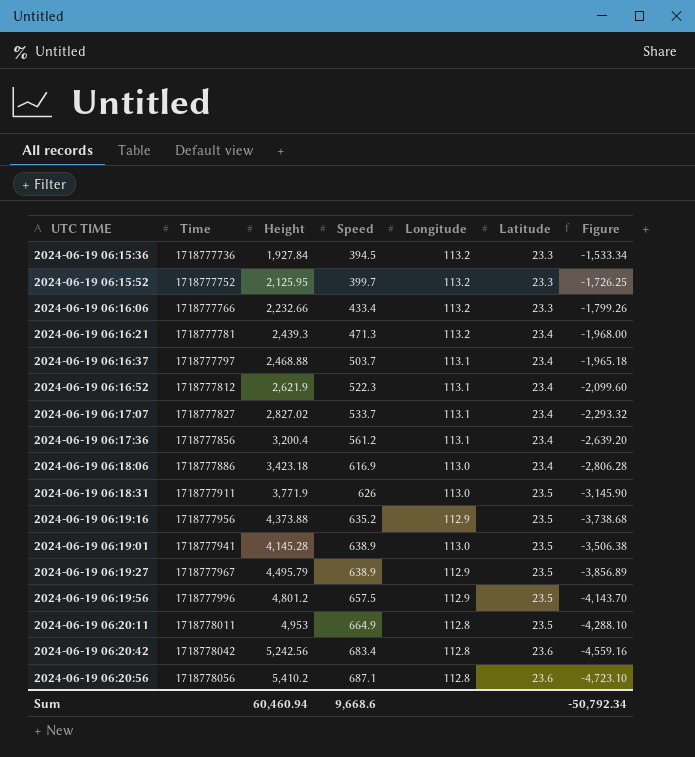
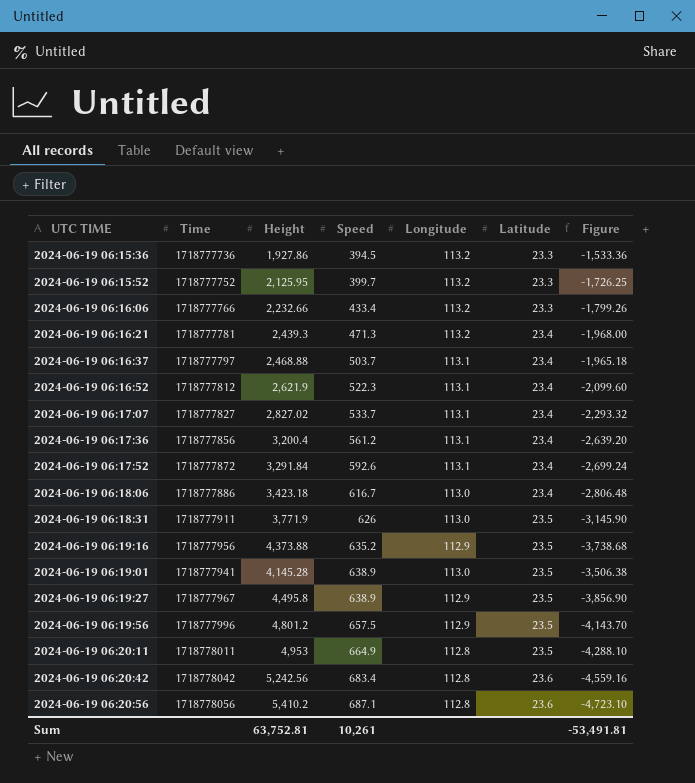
2024-06-19 06:15:36 | Height: 1,927.84 -> 1,927.86
2024-06-19 06:15:36 | Figure: -1,533.34 -> -1,533.36
row 2024-06-19 06:17:52: none -> 1718777872 | 3,291.84 | 592.6 | 113.1 | 23.4 | -2,699.24
2024-06-19 06:18:06 | Speed: 616.9 -> 616.7
2024-06-19 06:18:06 | Figure: -2,806.28 -> -2,806.48
2024-06-19 06:19:27 | Height: 4,495.79 -> 4,495.8
2024-06-19 06:19:27 | Figure: -3,856.89 -> -3,856.90
Sum | Height: 60,460.94 -> 63,752.81
Sum | Speed: 9,668.6 -> 10,261
Sum | Figure: -50,792.34 -> -53,491.81

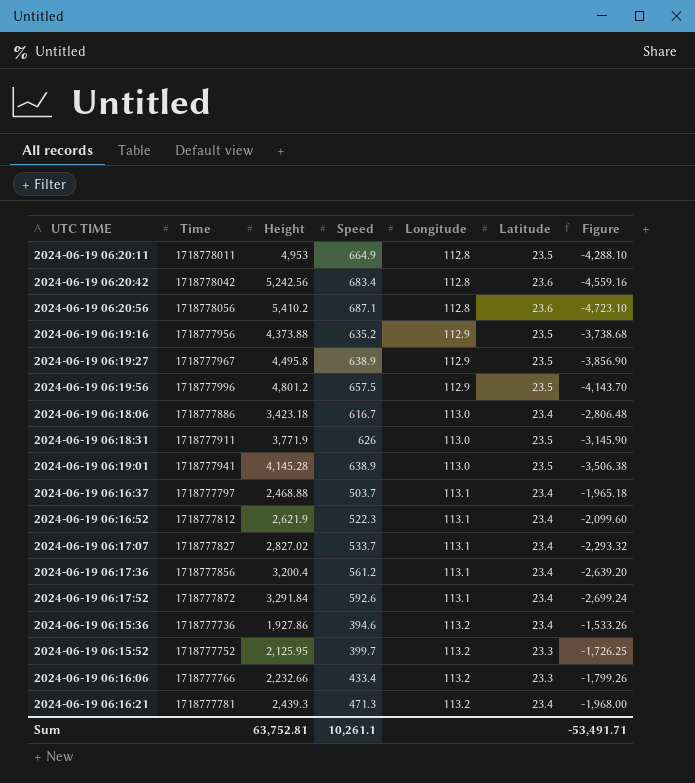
row order: Speed ascending -> Longitude ascending
2024-06-19 06:15:36 | Speed: 394.5 -> 394.6
2024-06-19 06:15:36 | Latitude: 23.3 -> 23.4
2024-06-19 06:15:36 | Figure: -1,533.36 -> -1,533.26
Sum | Speed: 10,261 -> 10,261.1
Sum | Figure: -53,491.81 -> -53,491.71

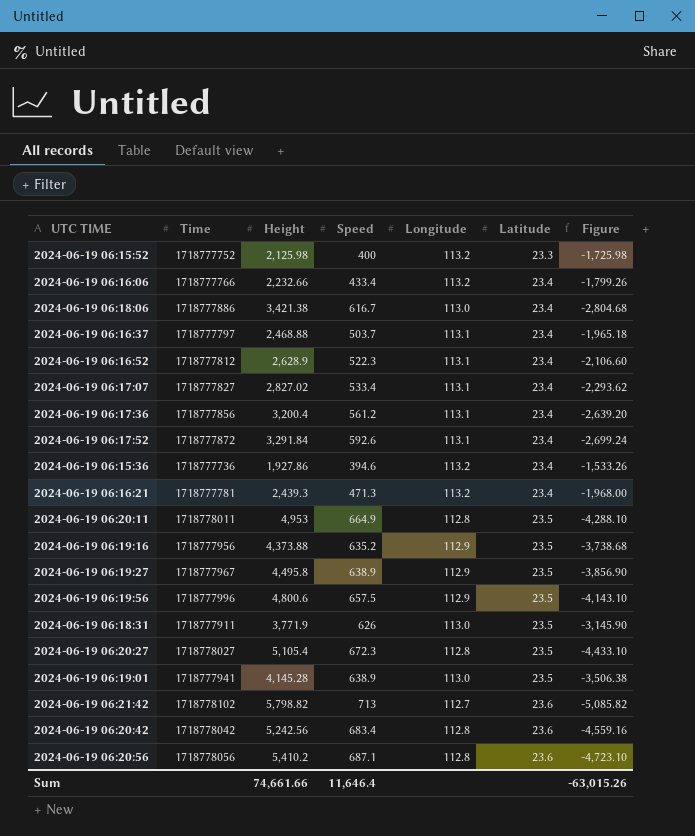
row order: Longitude ascending -> Latitude ascending
2024-06-19 06:15:52 | Height: 2,125.95 -> 2,125.98
2024-06-19 06:15:52 | Speed: 399.7 -> 400
2024-06-19 06:15:52 | Figure: -1,726.25 -> -1,725.98
2024-06-19 06:16:06 | Latitude: 23.3 -> 23.4
2024-06-19 06:18:06 | Height: 3,423.18 -> 3,421.38
2024-06-19 06:18:06 | Figure: -2,806.48 -> -2,804.68
2024-06-19 06:16:52 | Height: 2,621.9 -> 2,628.9
2024-06-19 06:16:52 | Figure: -2,099.60 -> -2,106.60
2024-06-19 06:17:07 | Speed: 533.7 -> 533.4
2024-06-19 06:17:07 | Figure: -2,293.32 -> -2,293.62
2024-06-19 06:19:56 | Height: 4,801.2 -> 4,800.6
2024-06-19 06:19:56 | Figure: -4,143.70 -> -4,143.10
row 2024-06-19 06:20:27: none -> 1718778027 | 5,105.4 | 672.3 | 112.8 | 23.5 | -4,433.10
row 2024-06-19 06:21:42: none -> 1718778102 | 5,798.82 | 713 | 112.7 | 23.6 | -5,085.82
Sum | Height: 63,752.81 -> 74,661.66
Sum | Speed: 10,261.1 -> 11,646.4
Sum | Figure: -53,491.71 -> -63,015.26

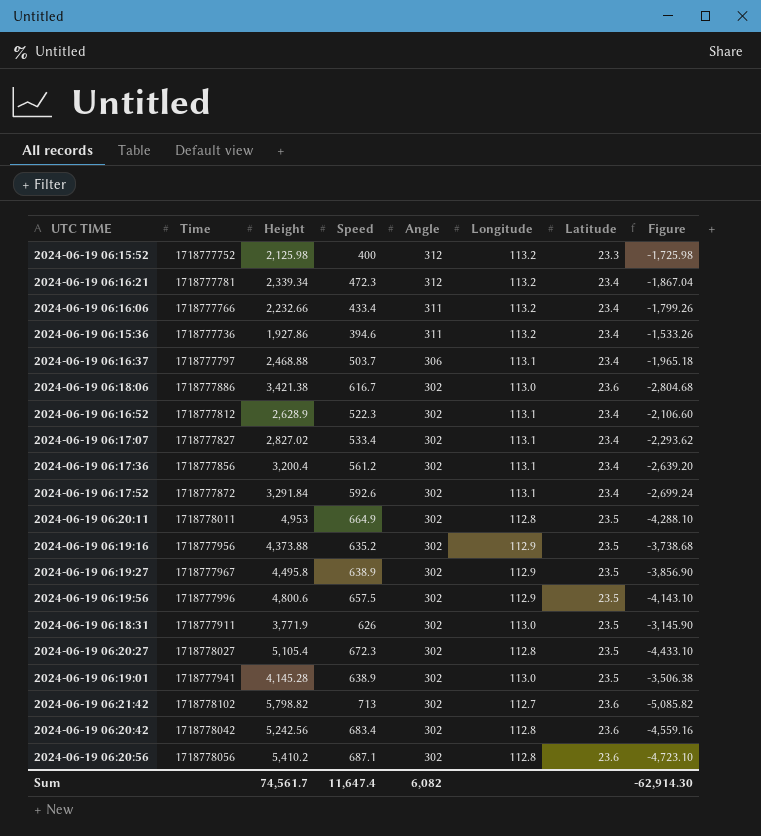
row order: Latitude ascending -> Angle descending
column Angle | position: none -> 5
2024-06-19 06:16:21 | Height: 2,439.3 -> 2,339.34
2024-06-19 06:16:21 | Speed: 471.3 -> 472.3
2024-06-19 06:16:21 | Figure: -1,968.00 -> -1,867.04
2024-06-19 06:18:06 | Latitude: 23.4 -> 23.6
Sum | Height: 74,661.66 -> 74,561.7
Sum | Speed: 11,646.4 -> 11,647.4
Sum | Figure: -63,015.26 -> -62,914.30

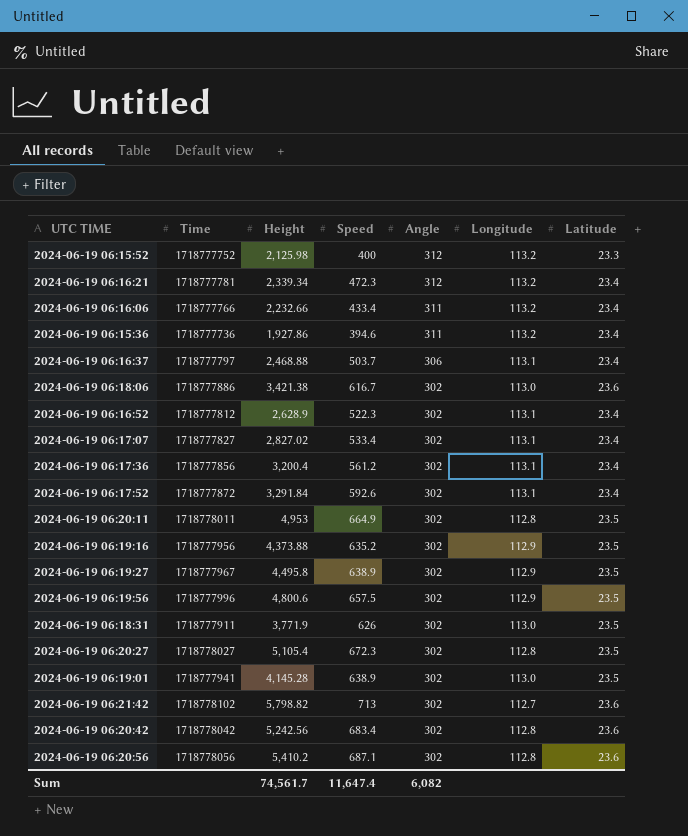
column Figure | formula: [Speed] - [Height] -> none

